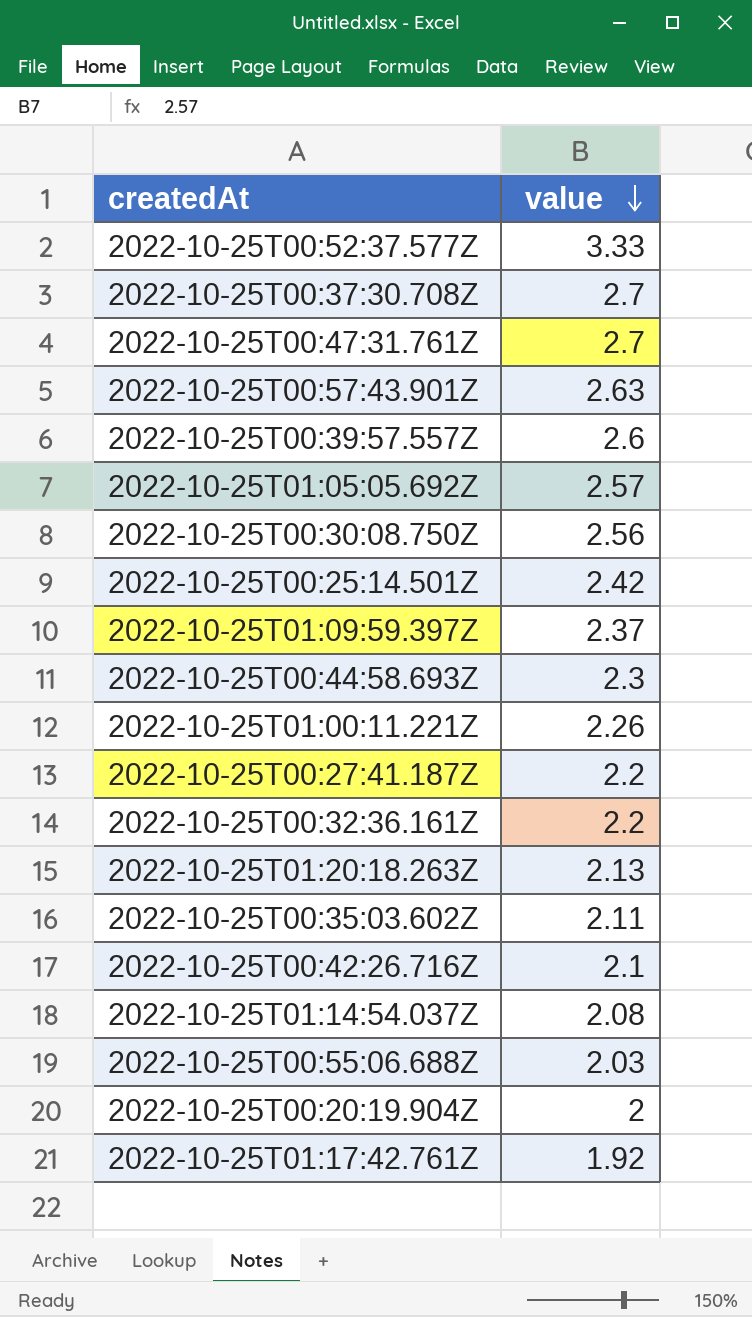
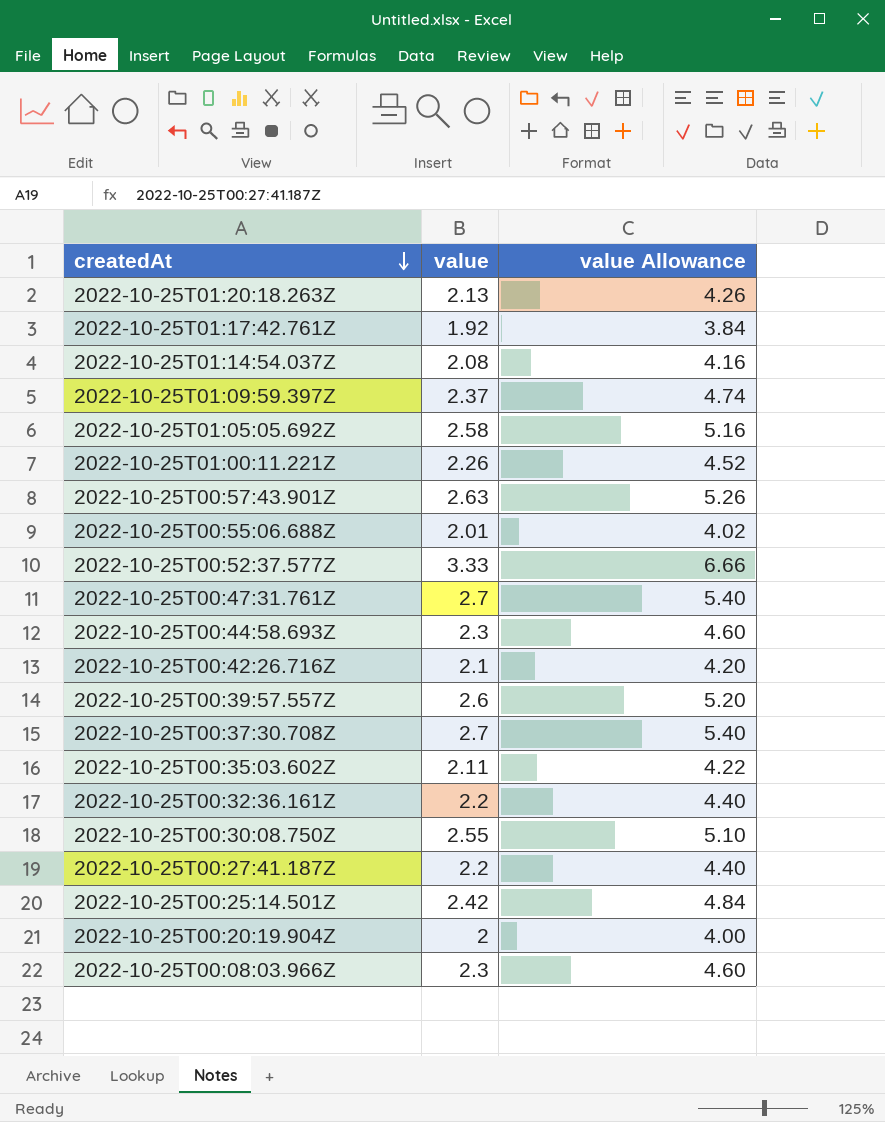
row order: value descending -> createdAt descending
column value Allowance | formula: none -> [value] * 2
2022-10-25T01:05:05.692Z | value: 2.57 -> 2.58
2022-10-25T00:55:06.688Z | value: 2.03 -> 2.01
2022-10-25T00:30:08.750Z | value: 2.56 -> 2.55
row 2022-10-25T00:08:03.966Z: none -> 2.3 | 4.60

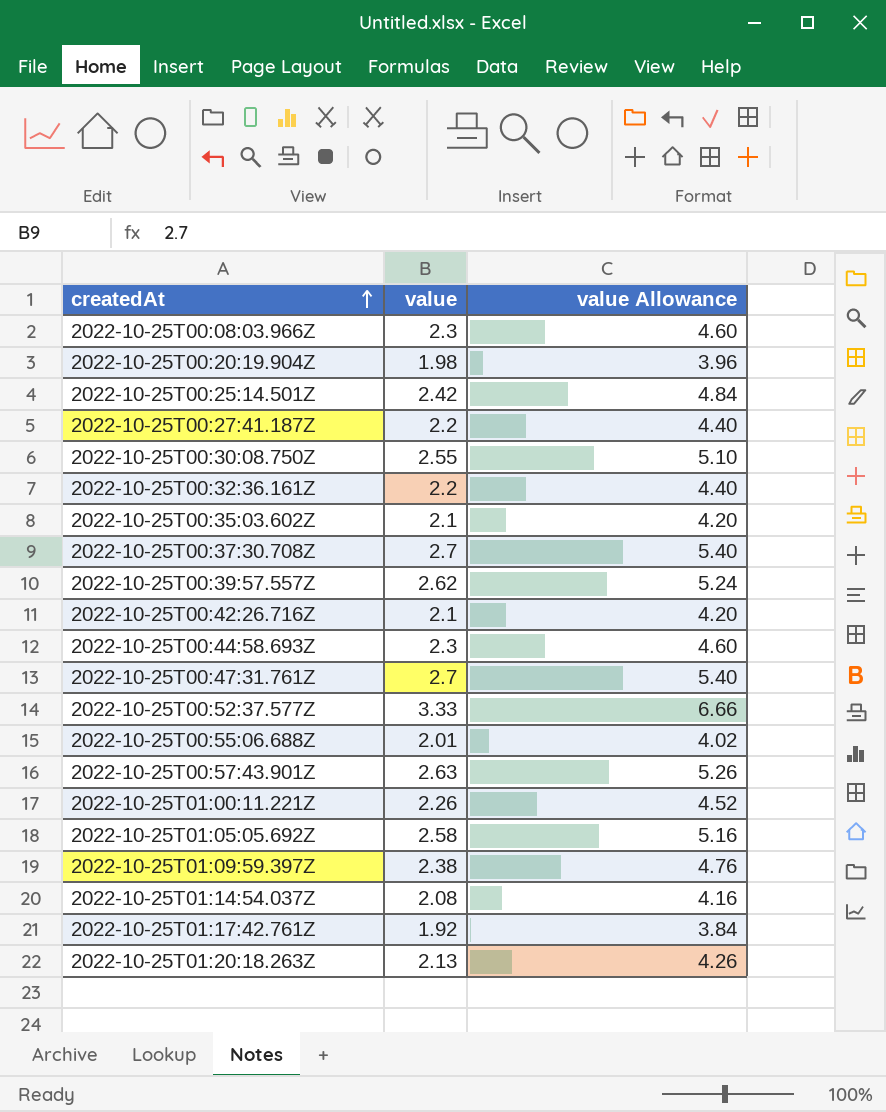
row order: createdAt descending -> createdAt ascending
2022-10-25T00:20:19.904Z | value: 2 -> 1.98
2022-10-25T00:20:19.904Z | value Allowance: 4.00 -> 3.96
2022-10-25T00:35:03.602Z | value: 2.11 -> 2.1
2022-10-25T00:35:03.602Z | value Allowance: 4.22 -> 4.20
2022-10-25T00:39:57.557Z | value: 2.6 -> 2.62
2022-10-25T00:39:57.557Z | value Allowance: 5.20 -> 5.24
2022-10-25T01:09:59.397Z | value: 2.37 -> 2.38
2022-10-25T01:09:59.397Z | value Allowance: 4.74 -> 4.76

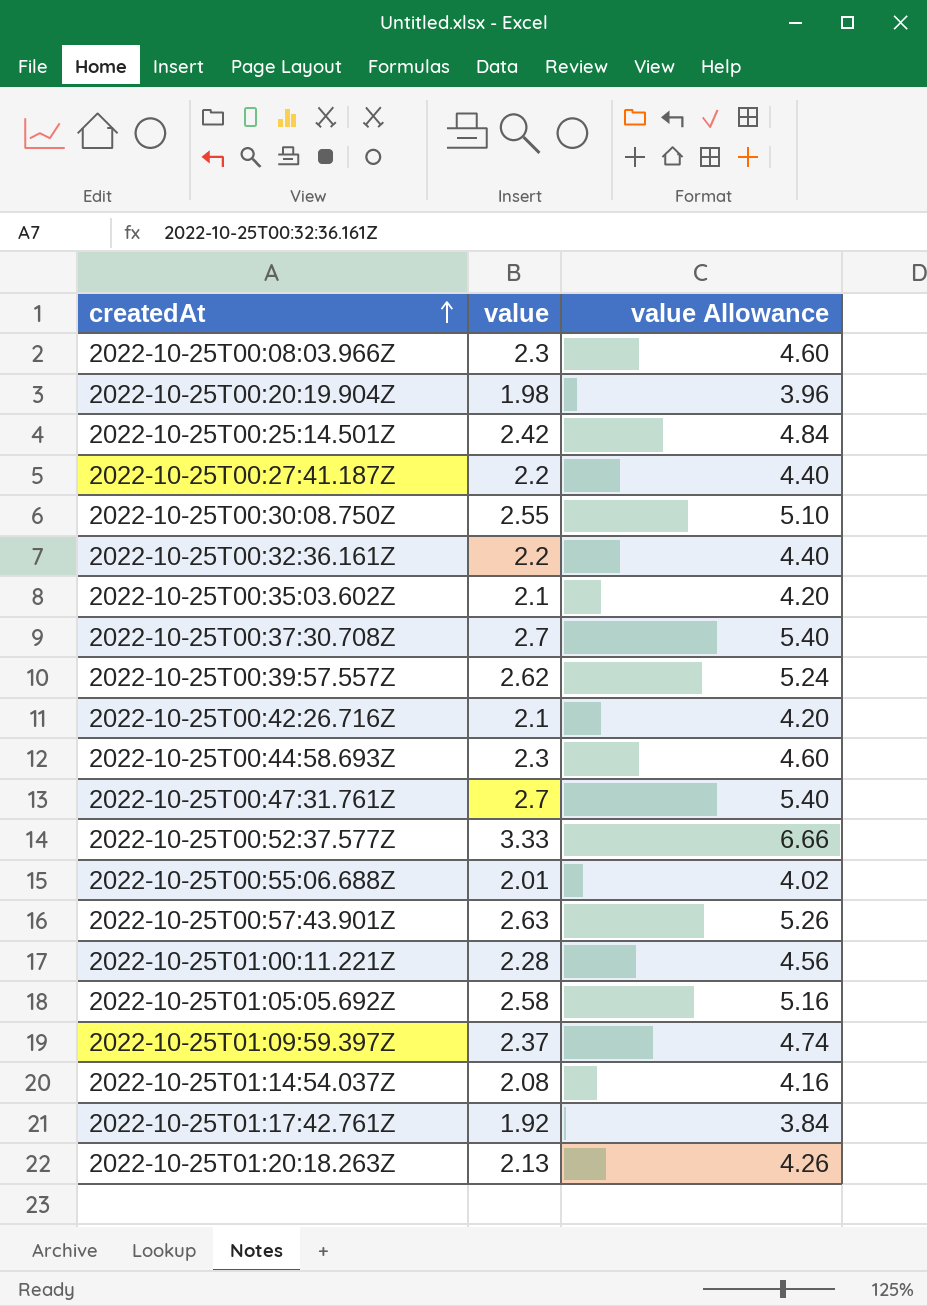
2022-10-25T01:00:11.221Z | value: 2.26 -> 2.28
2022-10-25T01:00:11.221Z | value Allowance: 4.52 -> 4.56
2022-10-25T01:09:59.397Z | value: 2.38 -> 2.37
2022-10-25T01:09:59.397Z | value Allowance: 4.76 -> 4.74

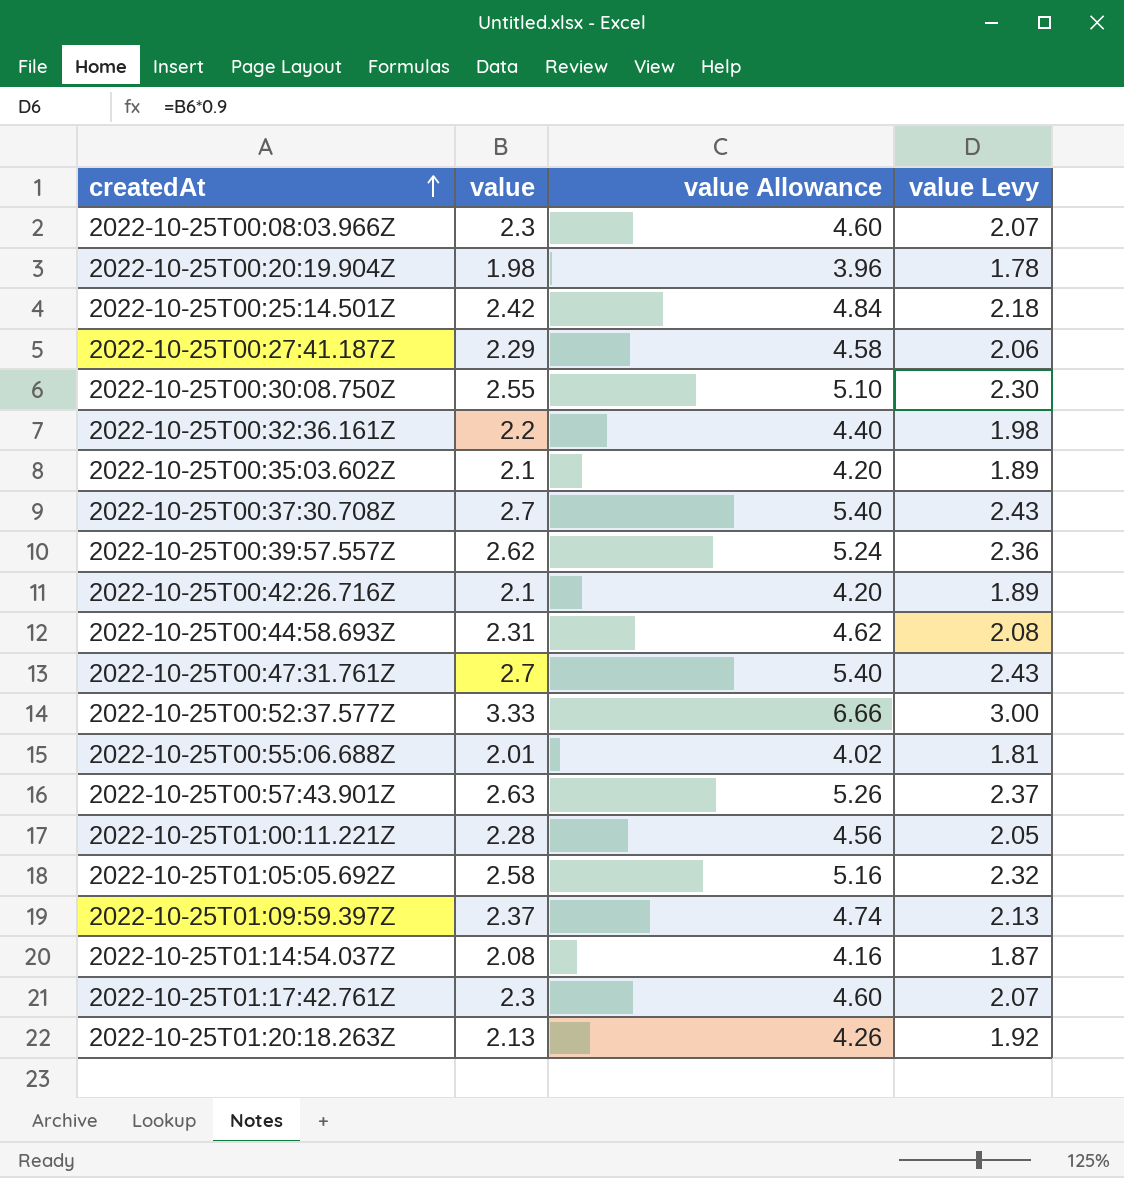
column value Levy | formula: none -> [value] * 0.9
2022-10-25T00:27:41.187Z | value: 2.2 -> 2.29
2022-10-25T00:27:41.187Z | value Allowance: 4.40 -> 4.58
2022-10-25T00:44:58.693Z | value: 2.3 -> 2.31
2022-10-25T00:44:58.693Z | value Allowance: 4.60 -> 4.62
2022-10-25T01:17:42.761Z | value: 1.92 -> 2.3
2022-10-25T01:17:42.761Z | value Allowance: 3.84 -> 4.60

